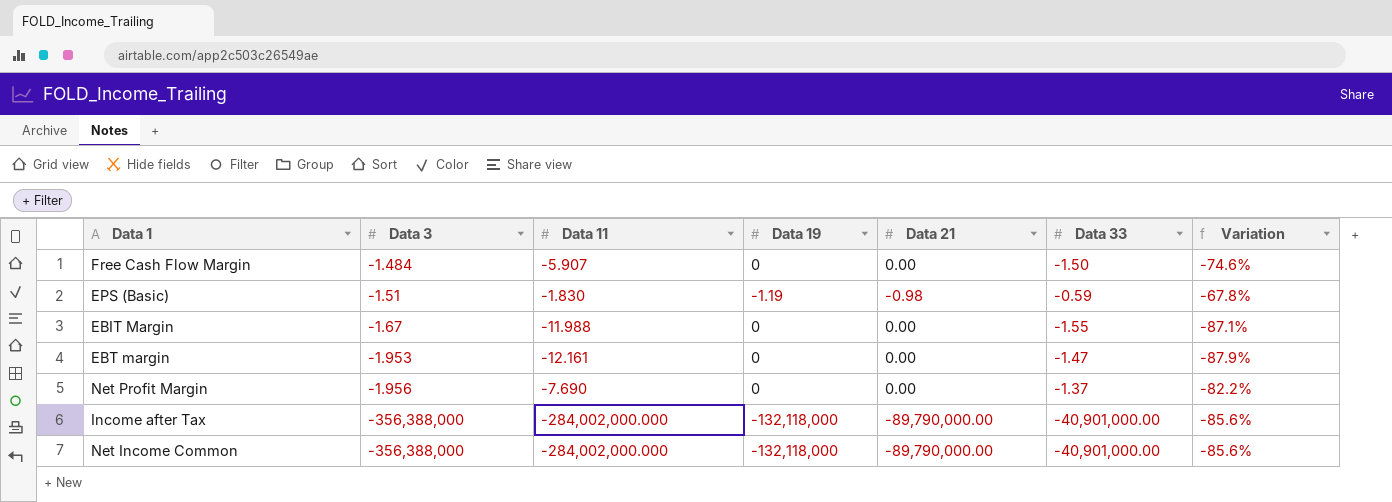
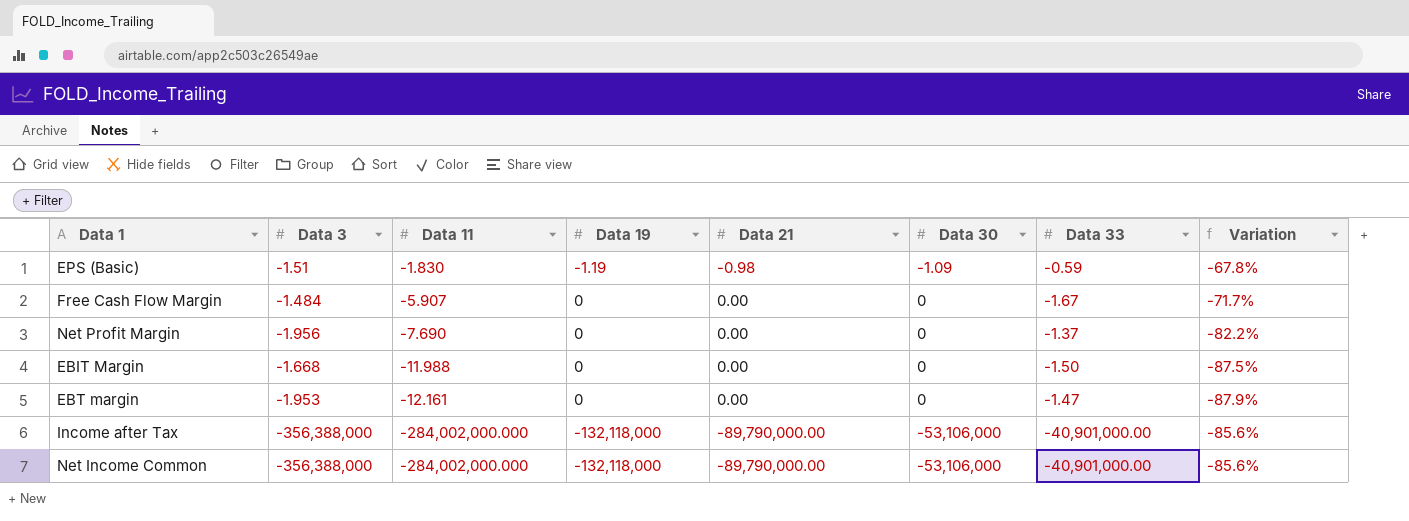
row order: Data 3 descending -> Data 11 descending
column Data 30 | position: none -> 6
Free Cash Flow Margin | Data 33: -1.50 -> -1.67
Free Cash Flow Margin | Variation: -74.6% -> -71.7%
EBIT Margin | Data 3: -1.67 -> -1.668
EBIT Margin | Data 33: -1.55 -> -1.50
EBIT Margin | Variation: -87.1% -> -87.5%

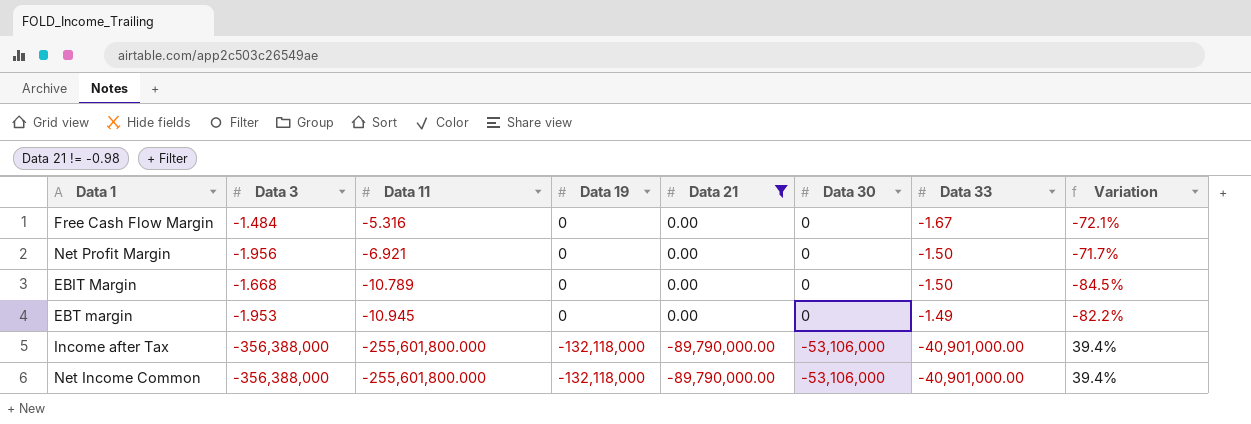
filter: none -> Data 21 != -0.98
column Variation | formula: ([Data 33] - [Data 11]) / [Data 11] -> ([Data 3] - [Data 11]) / [Data 11]
Free Cash Flow Margin | Data 11: -5.907 -> -5.316
Net Profit Margin | Data 11: -7.690 -> -6.921
Net Profit Margin | Data 33: -1.37 -> -1.50
EBIT Margin | Data 11: -11.988 -> -10.789
EBT margin | Data 11: -12.161 -> -10.945
EBT margin | Data 33: -1.47 -> -1.49
Income after Tax | Data 11: -284,002,000.000 -> -255,601,800.000
Net Income Common | Data 11: -284,002,000.000 -> -255,601,800.000

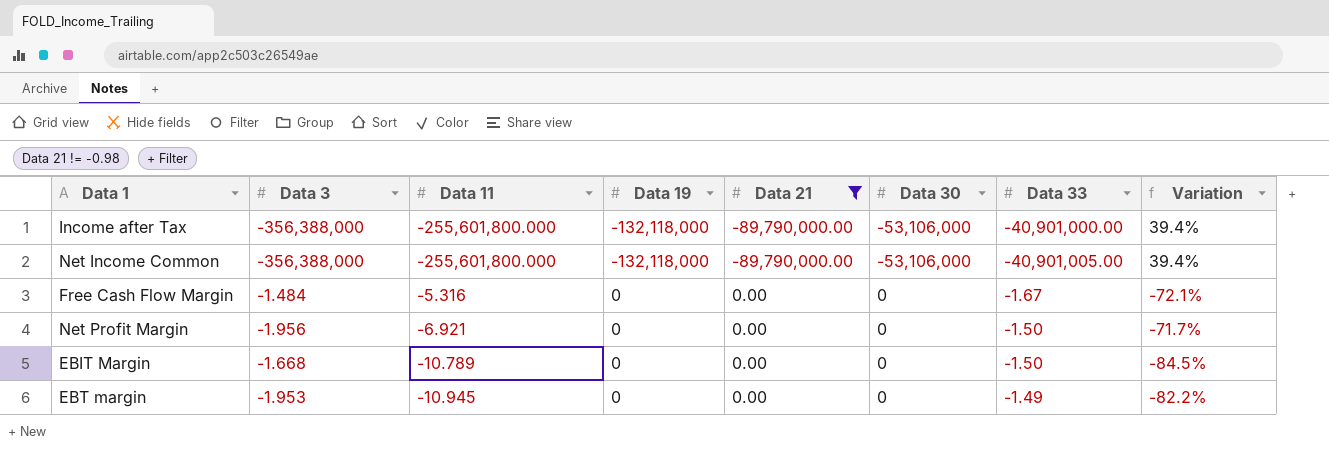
row order: Data 11 descending -> Data 19 ascending
Net Income Common | Data 33: -40,901,000.00 -> -40,901,005.00

